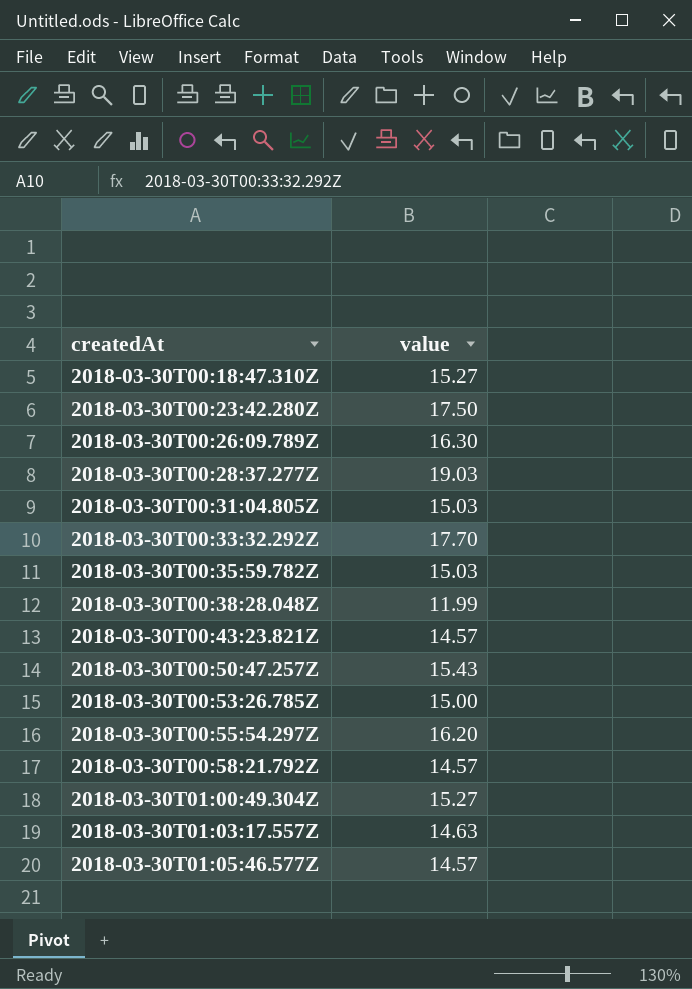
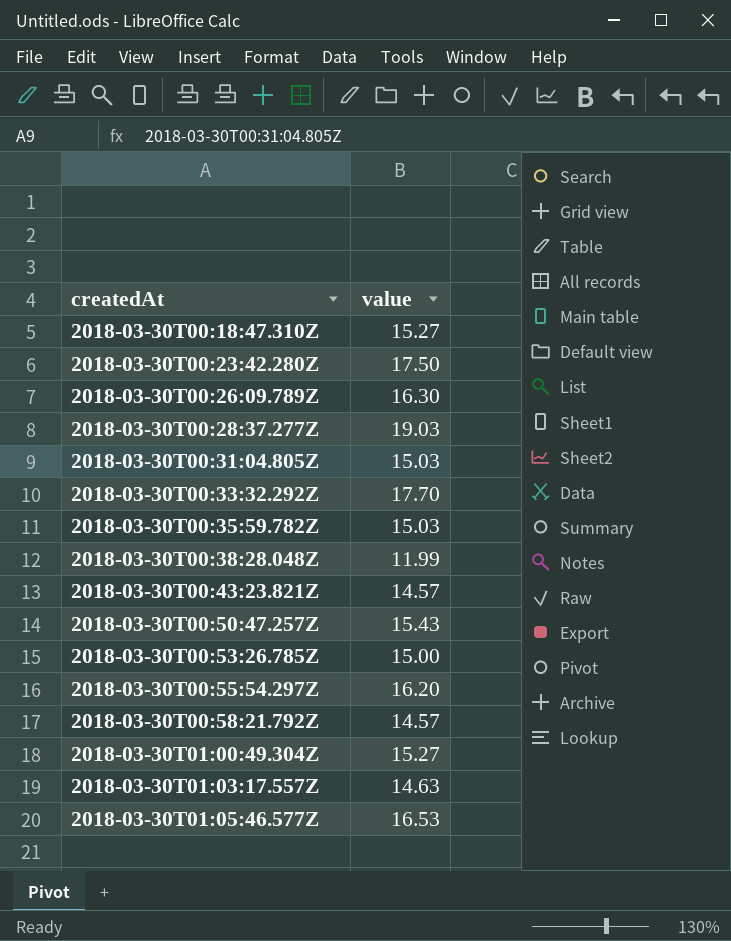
2018-03-30T01:05:46.577Z | value: 14.57 -> 16.53

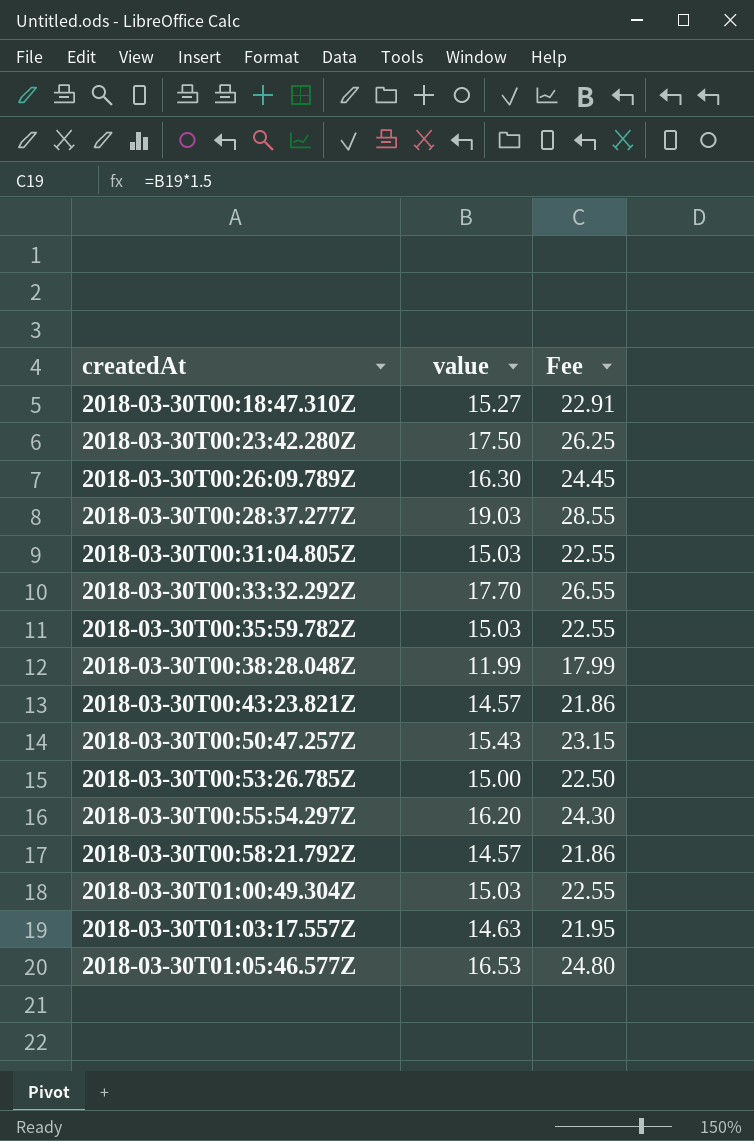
column Fee | formula: none -> [value] * 1.5
2018-03-30T01:00:49.304Z | value: 15.27 -> 15.03

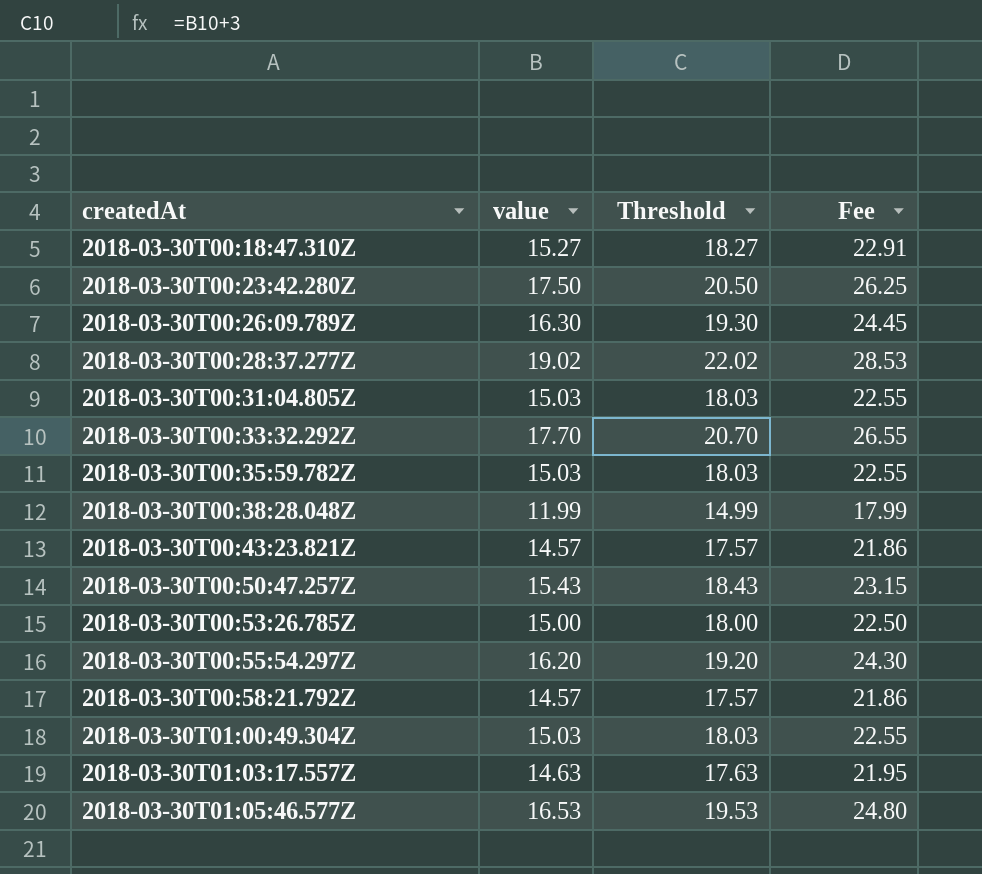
column Threshold | formula: none -> [value] + 3
2018-03-30T00:28:37.277Z | value: 19.03 -> 19.02
2018-03-30T00:28:37.277Z | Fee: 28.55 -> 28.53

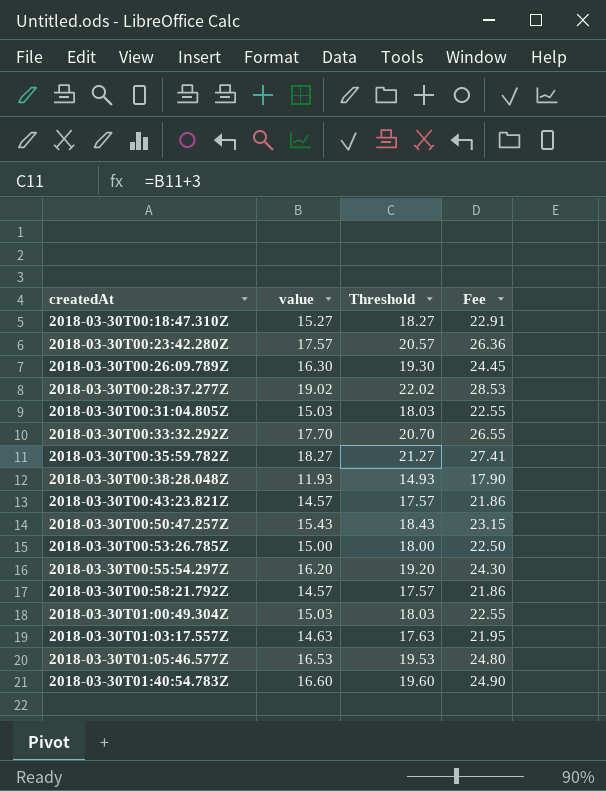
2018-03-30T00:23:42.280Z | value: 17.50 -> 17.57
2018-03-30T00:23:42.280Z | Threshold: 20.50 -> 20.57
2018-03-30T00:23:42.280Z | Fee: 26.25 -> 26.36
2018-03-30T00:35:59.782Z | value: 15.03 -> 18.27
2018-03-30T00:35:59.782Z | Threshold: 18.03 -> 21.27
2018-03-30T00:35:59.782Z | Fee: 22.55 -> 27.41
2018-03-30T00:38:28.048Z | value: 11.99 -> 11.93
2018-03-30T00:38:28.048Z | Threshold: 14.99 -> 14.93
2018-03-30T00:38:28.048Z | Fee: 17.99 -> 17.90
row 2018-03-30T01:40:54.783Z: none -> 16.60 | 19.60 | 24.90

